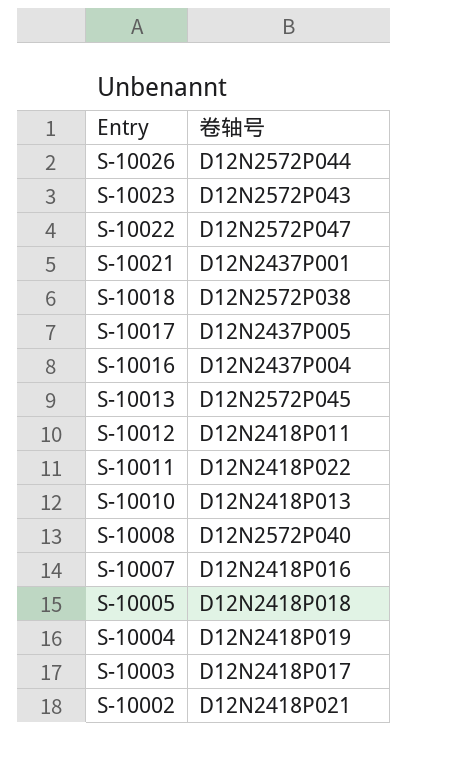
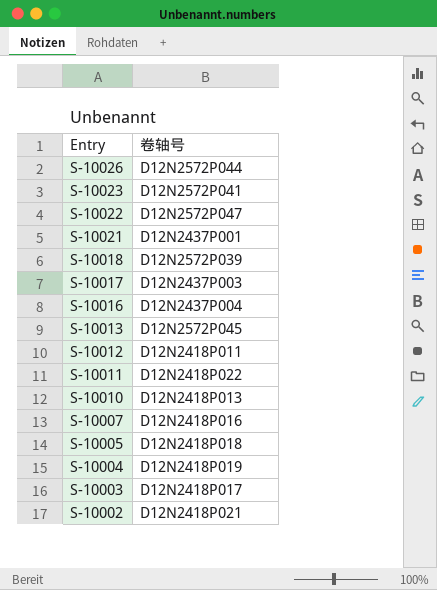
row S-10008: D12N2572P040 -> none
S-10023 | 卷轴号: D12N2572P043 -> D12N2572P041
S-10018 | 卷轴号: D12N2572P038 -> D12N2572P039
S-10017 | 卷轴号: D12N2437P005 -> D12N2437P003

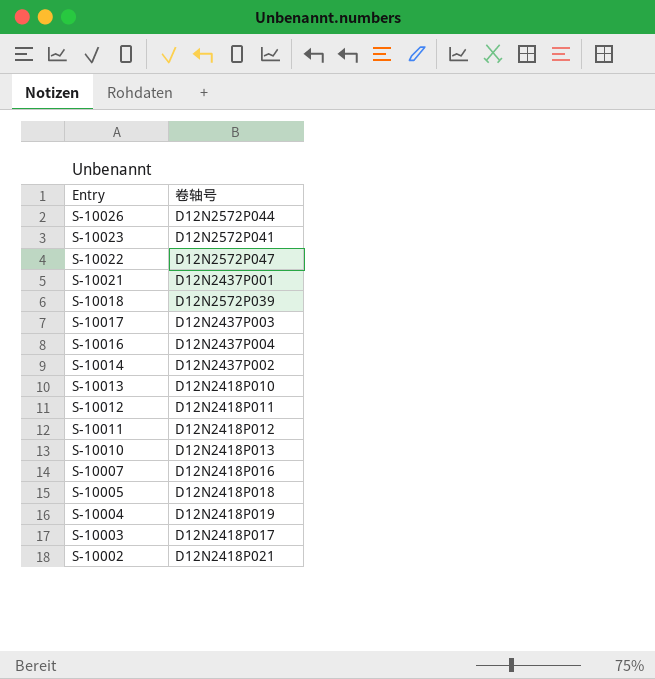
row S-10014: none -> D12N2437P002
S-10013 | 卷轴号: D12N2572P045 -> D12N2418P010
S-10011 | 卷轴号: D12N2418P022 -> D12N2418P012

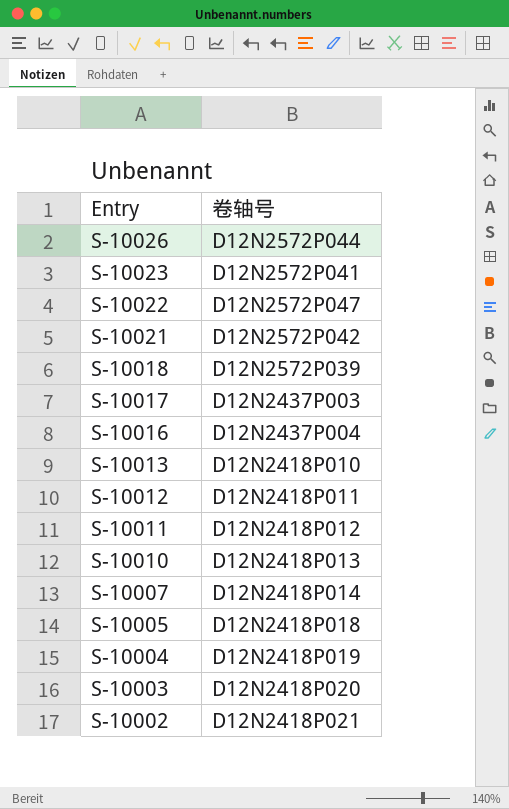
row S-10014: D12N2437P002 -> none
S-10021 | 卷轴号: D12N2437P001 -> D12N2572P042
S-10007 | 卷轴号: D12N2418P016 -> D12N2418P014
S-10003 | 卷轴号: D12N2418P017 -> D12N2418P020

